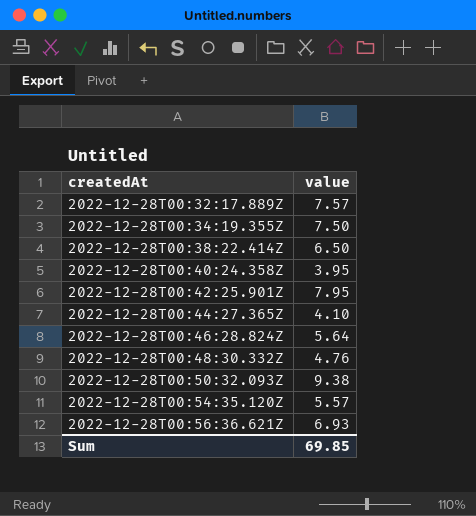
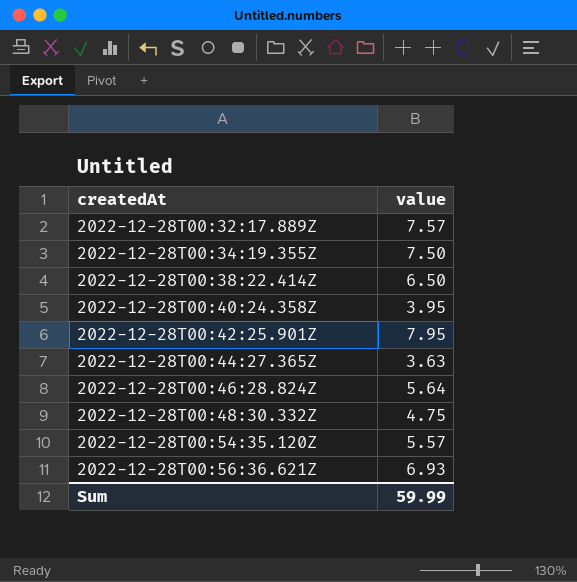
row 2022-12-28T00:50:32.093Z: 9.38 -> none
2022-12-28T00:44:27.365Z | value: 4.10 -> 3.63
2022-12-28T00:48:30.332Z | value: 4.76 -> 4.75
Sum | value: 69.85 -> 59.99

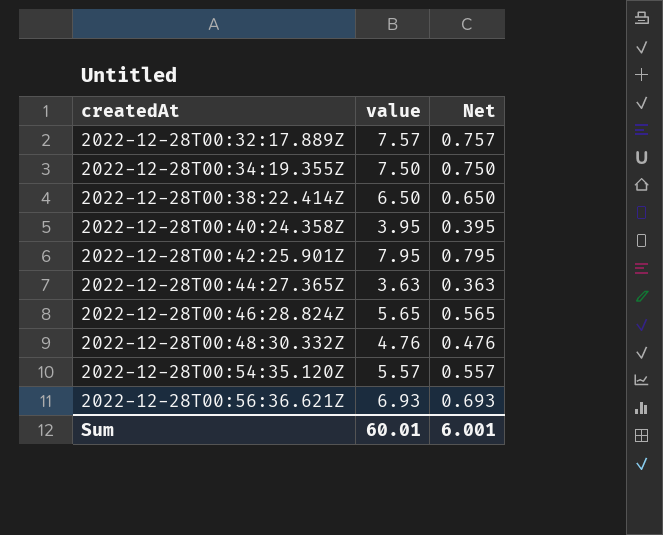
column Net | formula: none -> [value] * 0.1
2022-12-28T00:46:28.824Z | value: 5.64 -> 5.65
2022-12-28T00:48:30.332Z | value: 4.75 -> 4.76
Sum | value: 59.99 -> 60.01

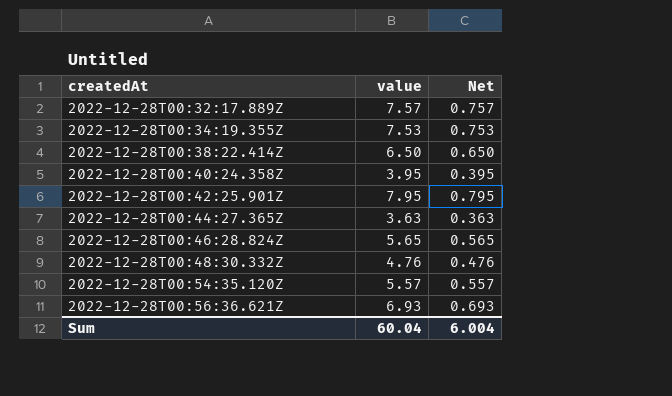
2022-12-28T00:34:19.355Z | value: 7.50 -> 7.53
2022-12-28T00:34:19.355Z | Net: 0.750 -> 0.753
Sum | value: 60.01 -> 60.04
Sum | Net: 6.001 -> 6.004

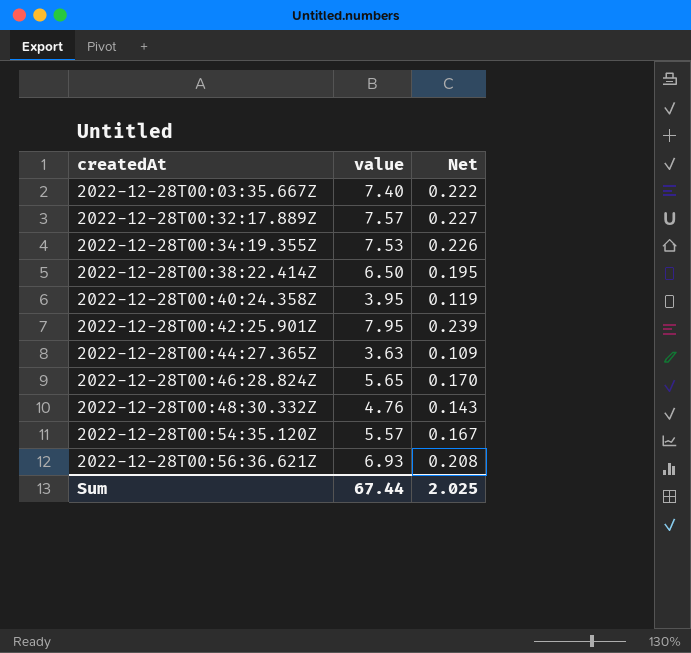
column Net | formula: [value] * 0.1 -> [value] * 0.03
row 2022-12-28T00:03:35.667Z: none -> 7.40 | 0.222
Sum | value: 60.04 -> 67.44
Sum | Net: 6.004 -> 2.025

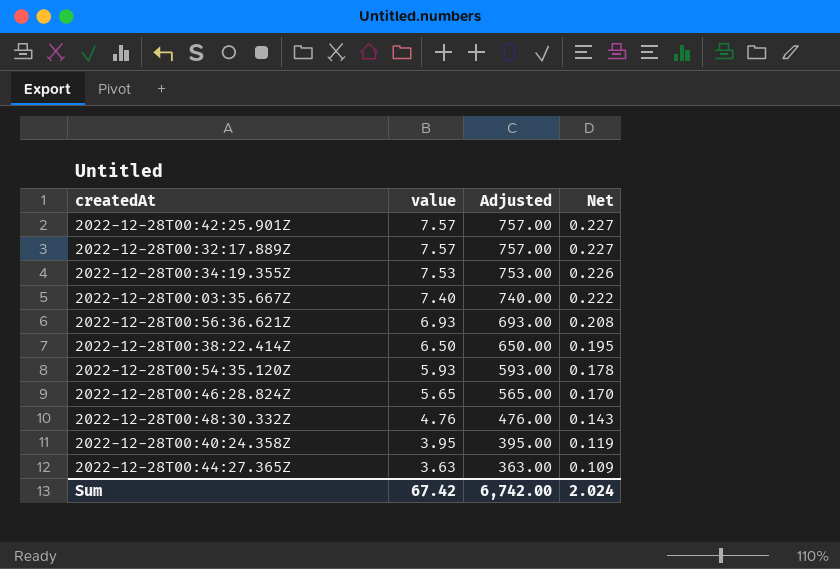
row order: createdAt ascending -> value descending
column Adjusted | formula: none -> [value] * 100
2022-12-28T00:42:25.901Z | value: 7.95 -> 7.57
2022-12-28T00:42:25.901Z | Net: 0.239 -> 0.227
2022-12-28T00:54:35.120Z | value: 5.57 -> 5.93
2022-12-28T00:54:35.120Z | Net: 0.167 -> 0.178
Sum | value: 67.44 -> 67.42
Sum | Net: 2.025 -> 2.024

